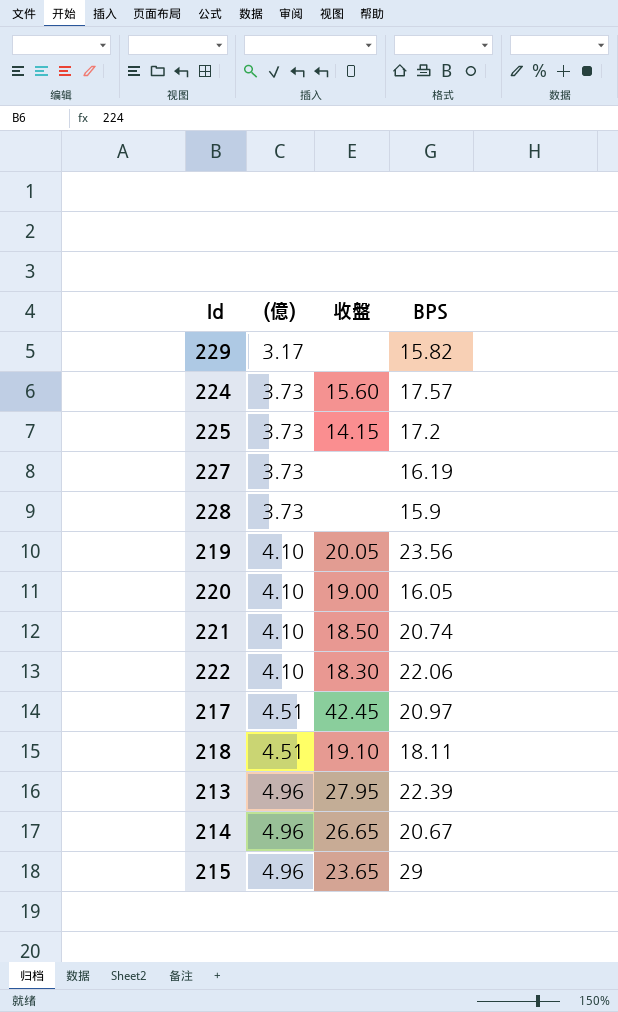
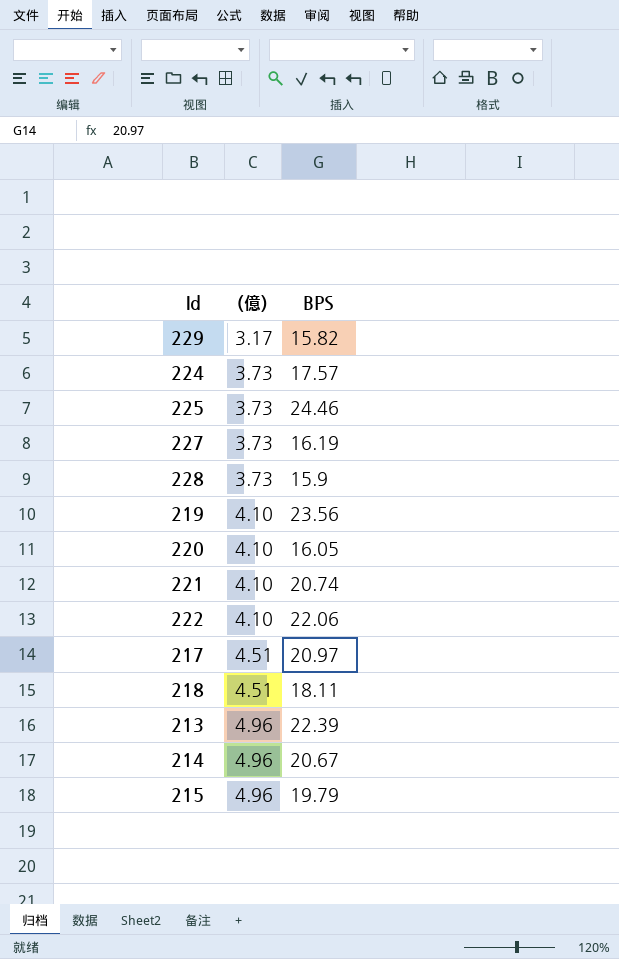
column 收盤 | position: 3 -> none
225 | BPS: 17.2 -> 24.46
215 | BPS: 29 -> 19.79

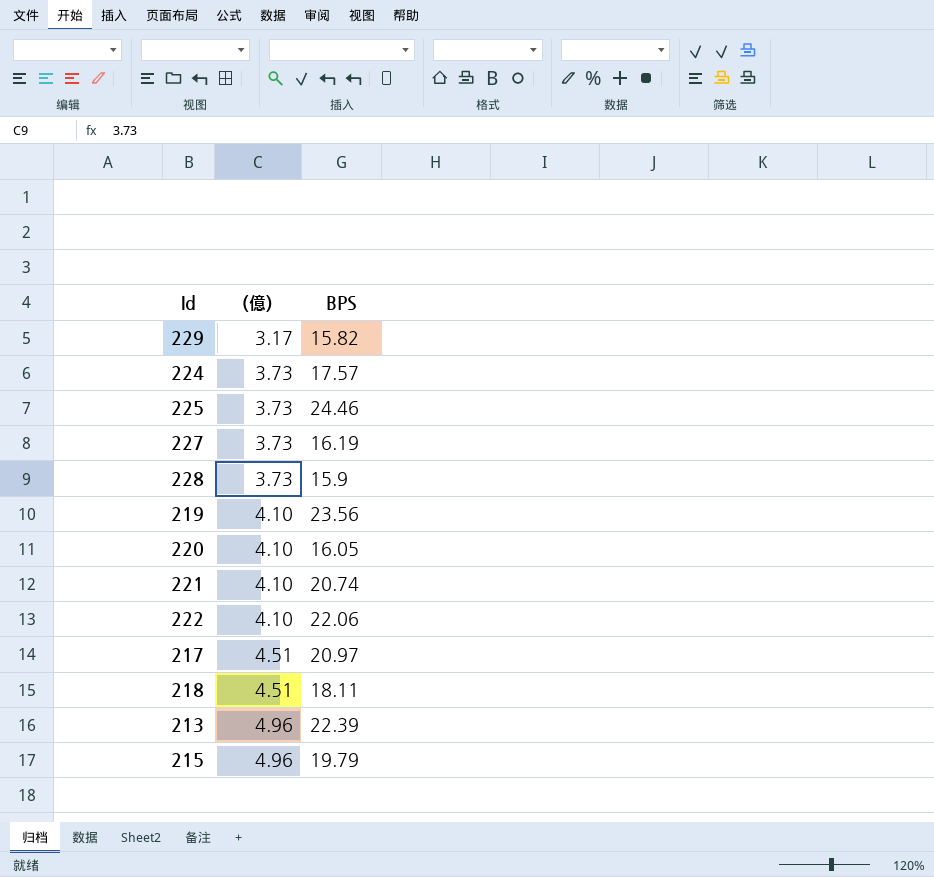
row 214: 4.96 | 20.67 -> none

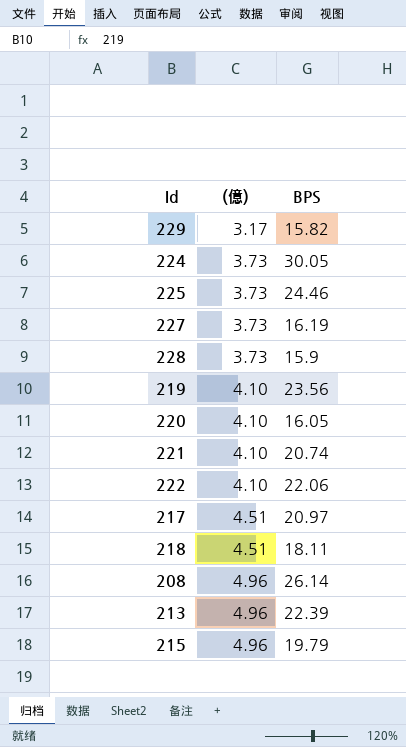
224 | BPS: 17.57 -> 30.05
row 208: none -> 4.96 | 26.14

